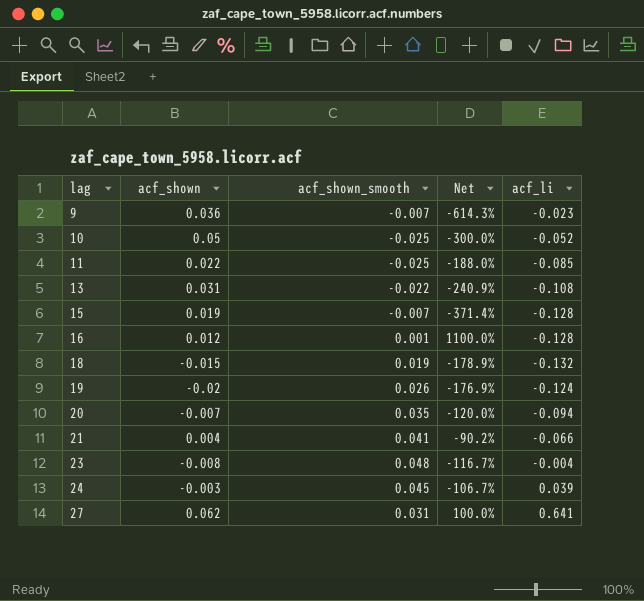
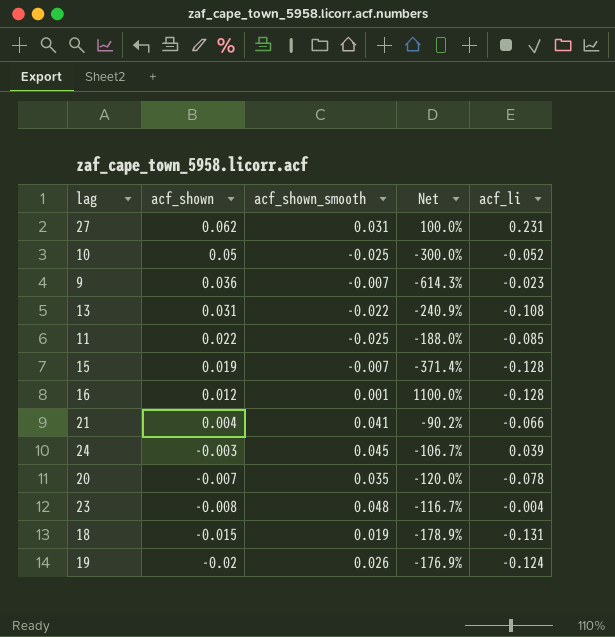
row order: lag ascending -> acf_shown descending
27 | acf_li: 0.641 -> 0.231
20 | acf_li: -0.094 -> -0.078
18 | acf_li: -0.132 -> -0.131

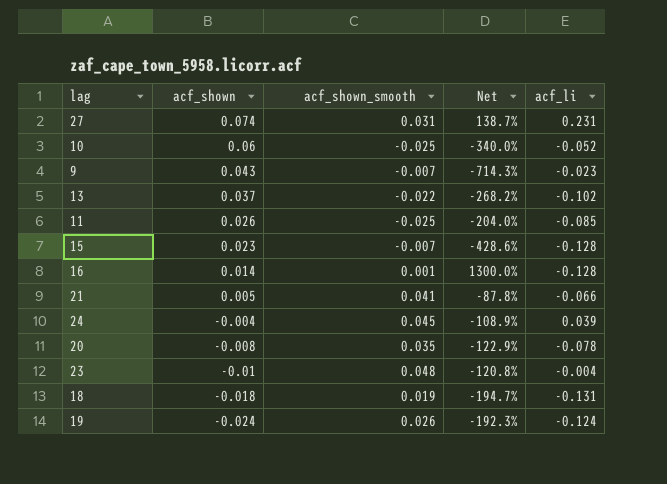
27 | acf_shown: 0.062 -> 0.074
27 | Net: 100.0% -> 138.7%
10 | acf_shown: 0.05 -> 0.06
10 | Net: -300.0% -> -340.0%
9 | acf_shown: 0.036 -> 0.043
9 | Net: -614.3% -> -714.3%
13 | acf_shown: 0.031 -> 0.037
13 | Net: -240.9% -> -268.2%
13 | acf_li: -0.108 -> -0.102
11 | acf_shown: 0.022 -> 0.026
11 | Net: -188.0% -> -204.0%
15 | acf_shown: 0.019 -> 0.023
15 | Net: -371.4% -> -428.6%
16 | acf_shown: 0.012 -> 0.014
16 | Net: 1100.0% -> 1300.0%
21 | acf_shown: 0.004 -> 0.005
21 | Net: -90.2% -> -87.8%
24 | acf_shown: -0.003 -> -0.004
24 | Net: -106.7% -> -108.9%
20 | acf_shown: -0.007 -> -0.008
20 | Net: -120.0% -> -122.9%
23 | acf_shown: -0.008 -> -0.01
23 | Net: -116.7% -> -120.8%
18 | acf_shown: -0.015 -> -0.018
18 | Net: -178.9% -> -194.7%
19 | acf_shown: -0.02 -> -0.024
19 | Net: -176.9% -> -192.3%

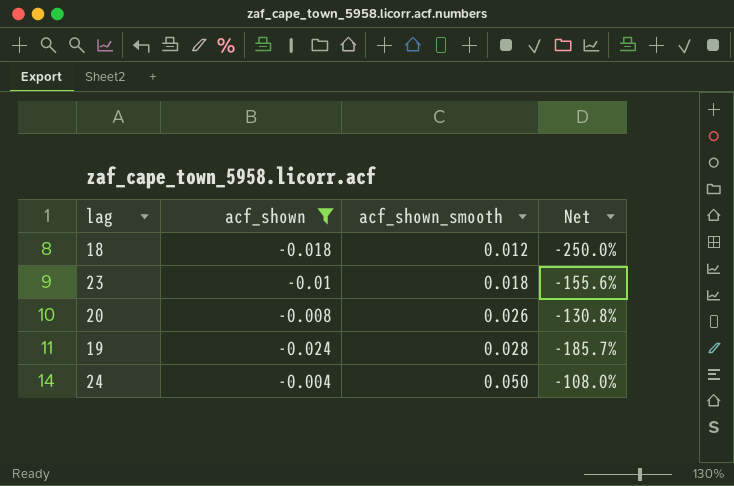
filter: none -> acf_shown <= -0.004
row order: acf_shown descending -> acf_shown_smooth ascending
column acf_li | position: 5 -> none
18 | acf_shown_smooth: 0.019 -> 0.012
18 | Net: -194.7% -> -250.0%
23 | acf_shown_smooth: 0.048 -> 0.018
23 | Net: -120.8% -> -155.6%
20 | acf_shown_smooth: 0.035 -> 0.026
20 | Net: -122.9% -> -130.8%
19 | acf_shown_smooth: 0.026 -> 0.028
19 | Net: -192.3% -> -185.7%
24 | acf_shown_smooth: 0.045 -> 0.050
24 | Net: -108.9% -> -108.0%

